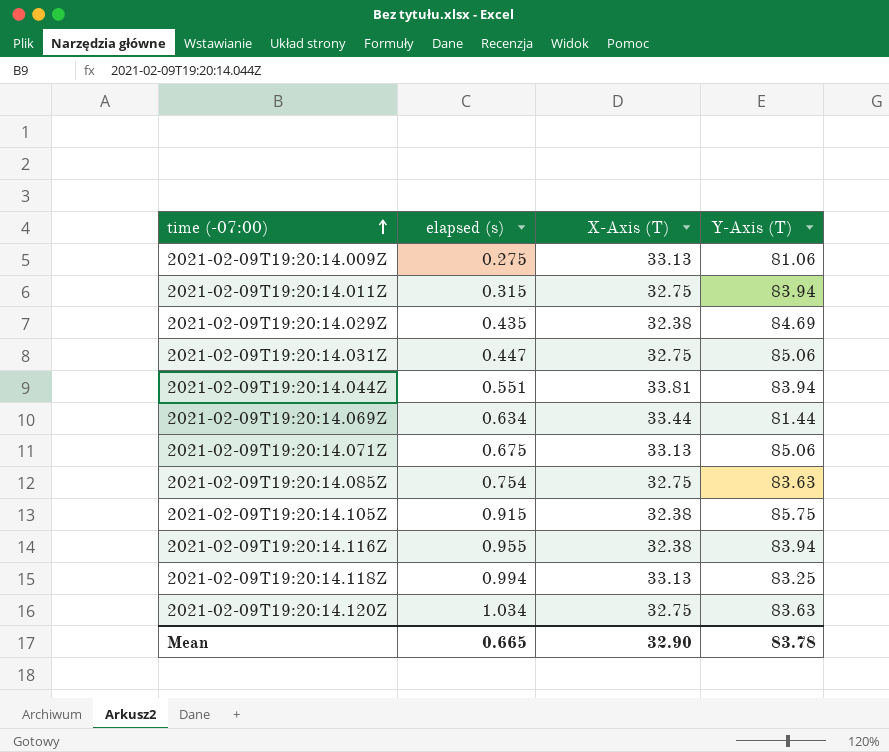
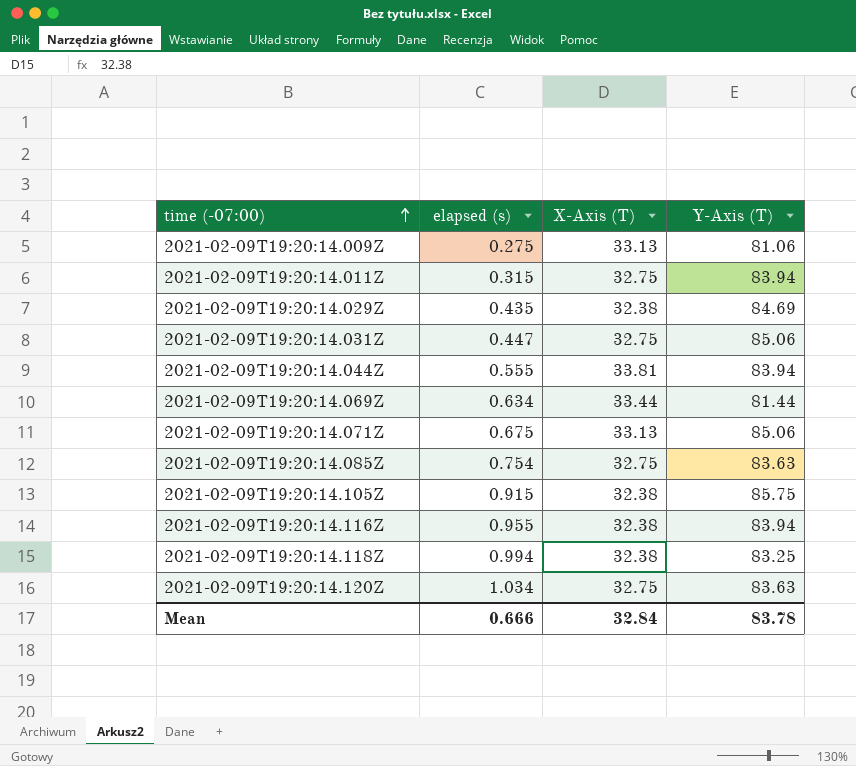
2021-02-09T19:20:14.044Z | elapsed (s): 0.551 -> 0.555
2021-02-09T19:20:14.118Z | X-Axis (T): 33.13 -> 32.38
Mean | elapsed (s): 0.665 -> 0.666
Mean | X-Axis (T): 32.90 -> 32.84

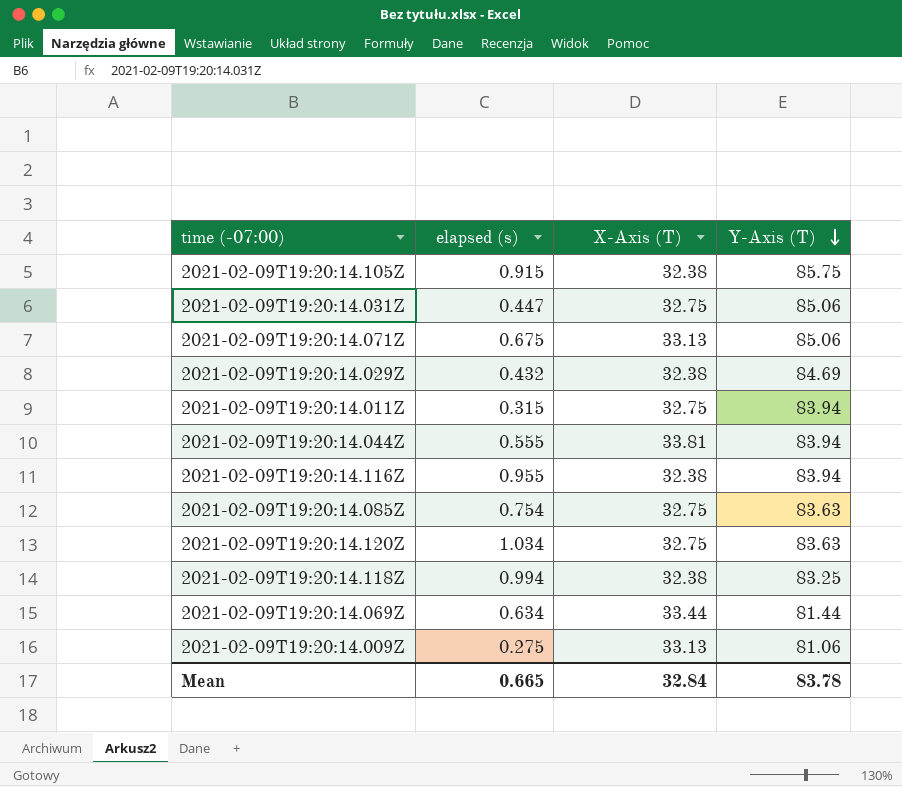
row order: time (-07:00) ascending -> Y-Axis (T) descending
2021-02-09T19:20:14.029Z | elapsed (s): 0.435 -> 0.432
Mean | elapsed (s): 0.666 -> 0.665

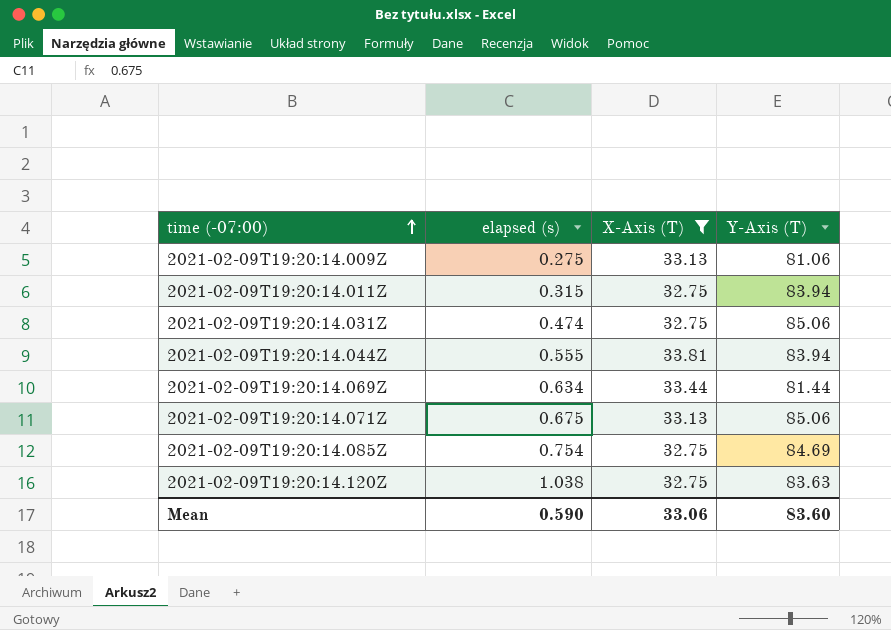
filter: none -> X-Axis (T) != 32.38
row order: Y-Axis (T) descending -> time (-07:00) ascending
2021-02-09T19:20:14.031Z | elapsed (s): 0.447 -> 0.474
2021-02-09T19:20:14.085Z | Y-Axis (T): 83.63 -> 84.69
2021-02-09T19:20:14.120Z | elapsed (s): 1.034 -> 1.038
Mean | elapsed (s): 0.665 -> 0.590
Mean | X-Axis (T): 32.84 -> 33.06
Mean | Y-Axis (T): 83.78 -> 83.60

